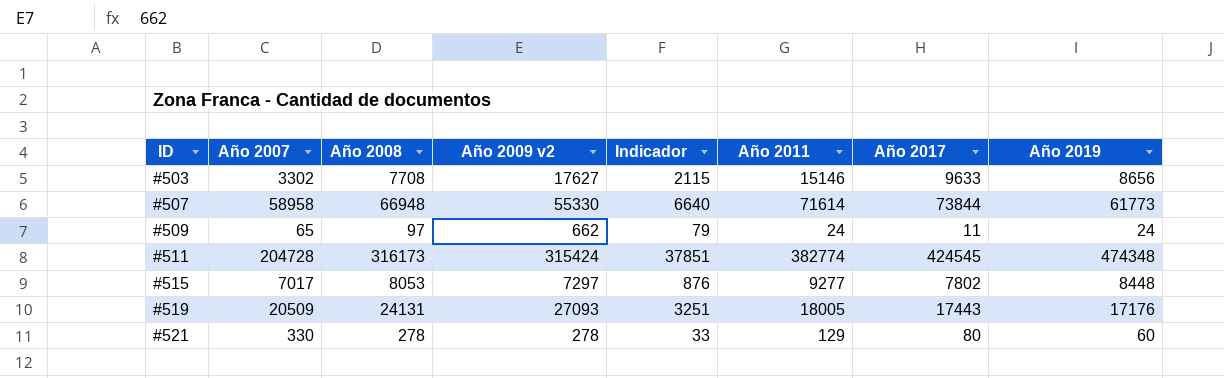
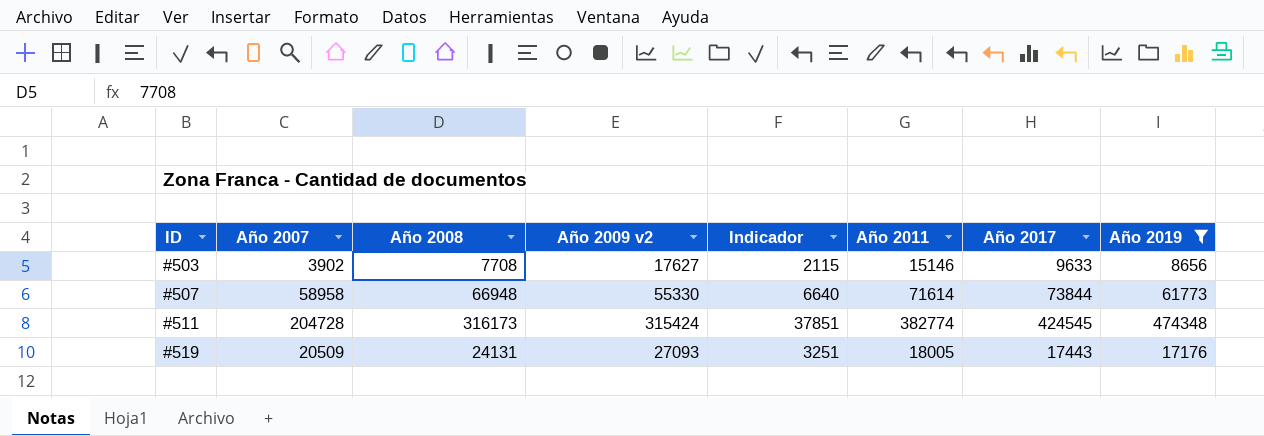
filter: none -> Año 2019 >= 8656
#503 | Año 2007: 3302 -> 3902

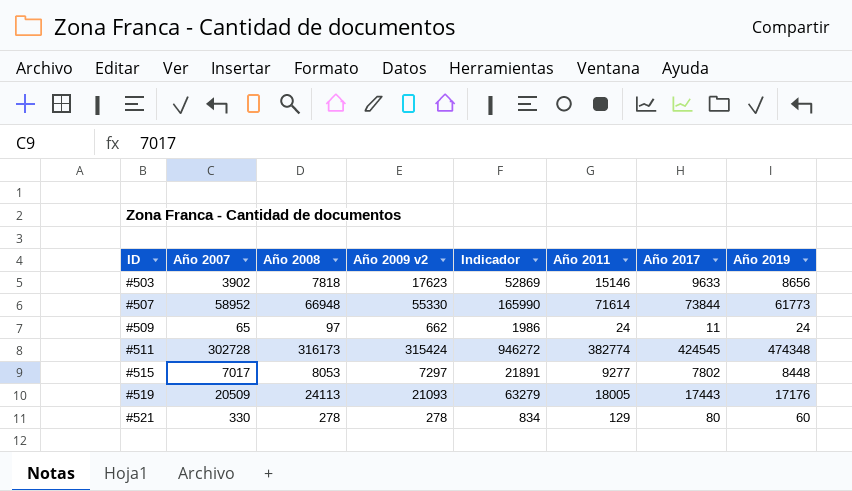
filter: Año 2019 >= 8656 -> none
column Indicador | formula: [Año 2009 v2] * 0,12 -> [Año 2009 v2] * 3
#503 | Año 2008: 7708 -> 7818
#503 | Año 2009 v2: 17627 -> 17623
#507 | Año 2007: 58958 -> 58952
#511 | Año 2007: 204728 -> 302728
#519 | Año 2008: 24131 -> 24113
#519 | Año 2009 v2: 27093 -> 21093

